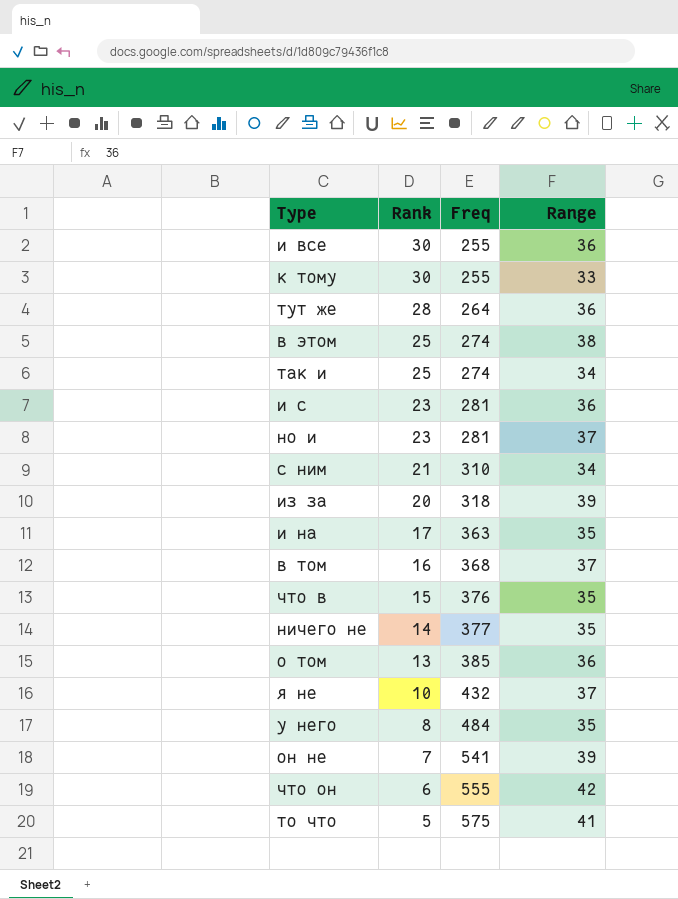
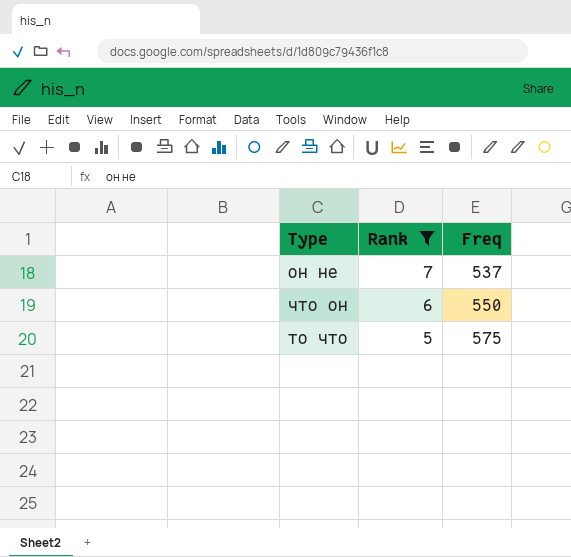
filter: none -> Rank <= 7
column Range | position: 4 -> none
он не | Freq: 541 -> 537
что он | Freq: 555 -> 550

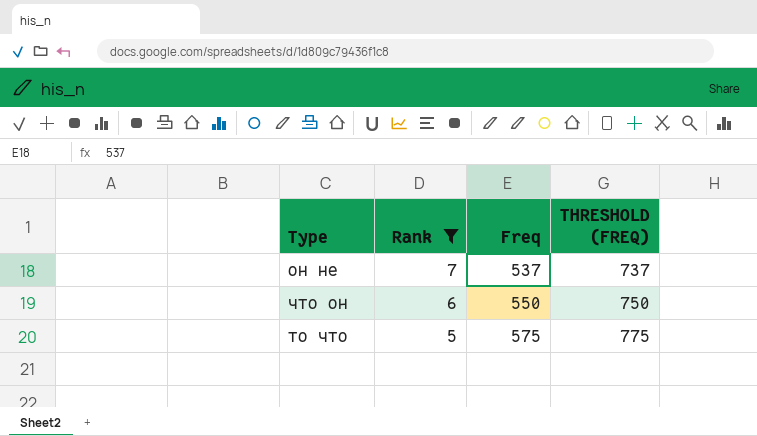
column THRESHOLD (FREQ) | formula: none -> [Freq] + 200

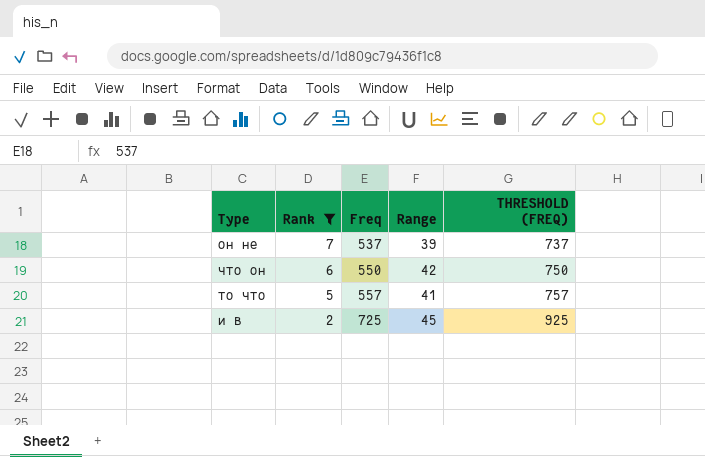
column Range | position: none -> 4
то что | Freq: 575 -> 557
то что | THRESHOLD (FREQ): 775 -> 757
row и в: none -> 2 | 725 | 45 | 925

